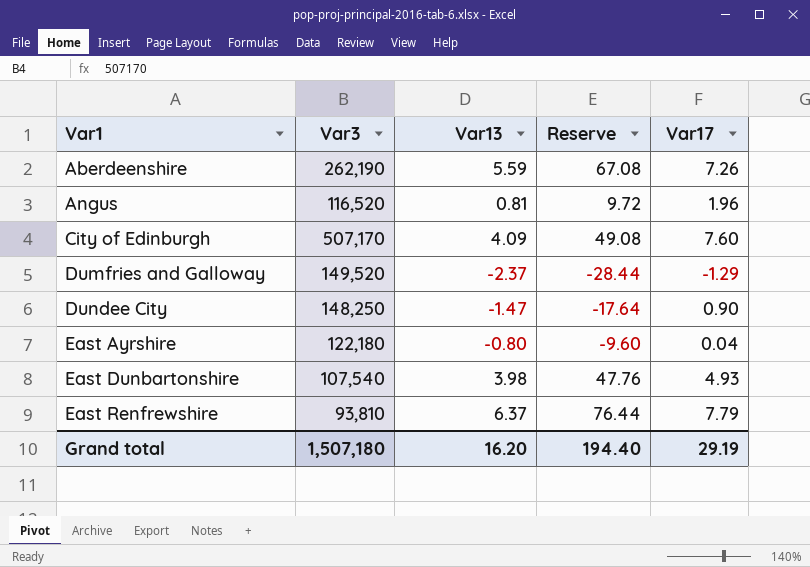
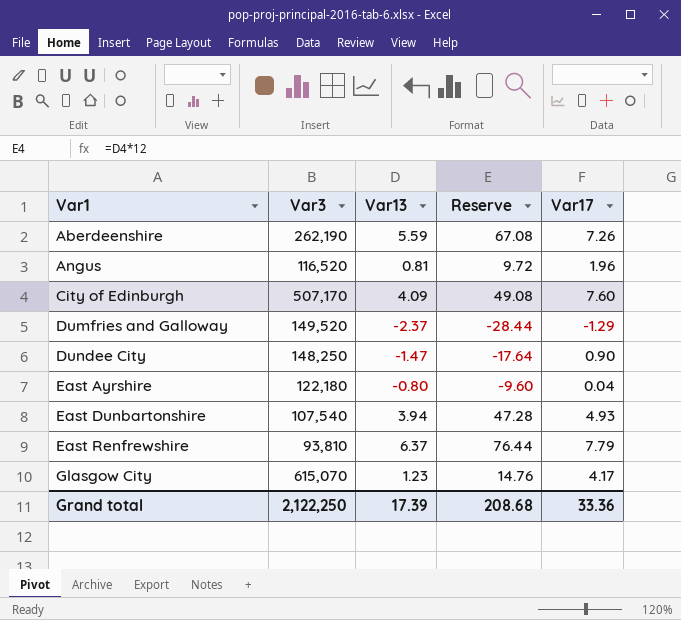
East Dunbartonshire | Var13: 3.98 -> 3.94
East Dunbartonshire | Reserve: 47.76 -> 47.28
row Glasgow City: none -> 615,070 | 1.23 | 14.76 | 4.17
Grand total | Var3: 1,507,180 -> 2,122,250
Grand total | Var13: 16.20 -> 17.39
Grand total | Reserve: 194.40 -> 208.68
Grand total | Var17: 29.19 -> 33.36

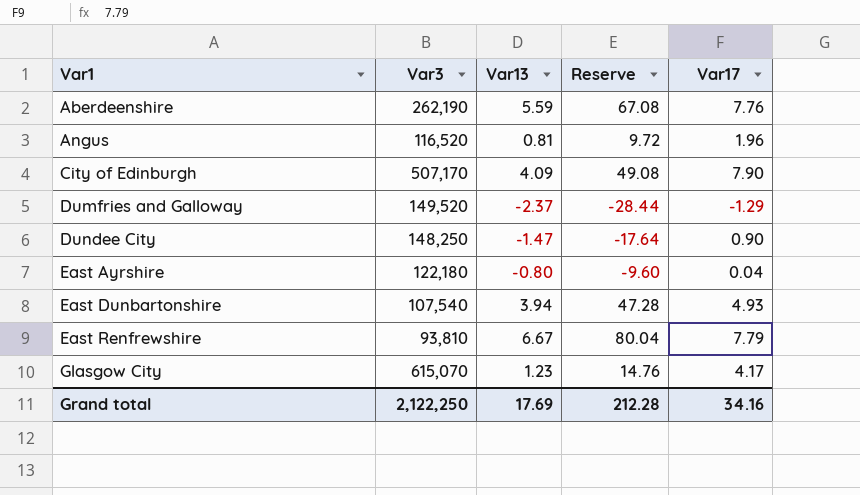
Aberdeenshire | Var17: 7.26 -> 7.76
City of Edinburgh | Var17: 7.60 -> 7.90
East Renfrewshire | Var13: 6.37 -> 6.67
East Renfrewshire | Reserve: 76.44 -> 80.04
Grand total | Var13: 17.39 -> 17.69
Grand total | Reserve: 208.68 -> 212.28
Grand total | Var17: 33.36 -> 34.16

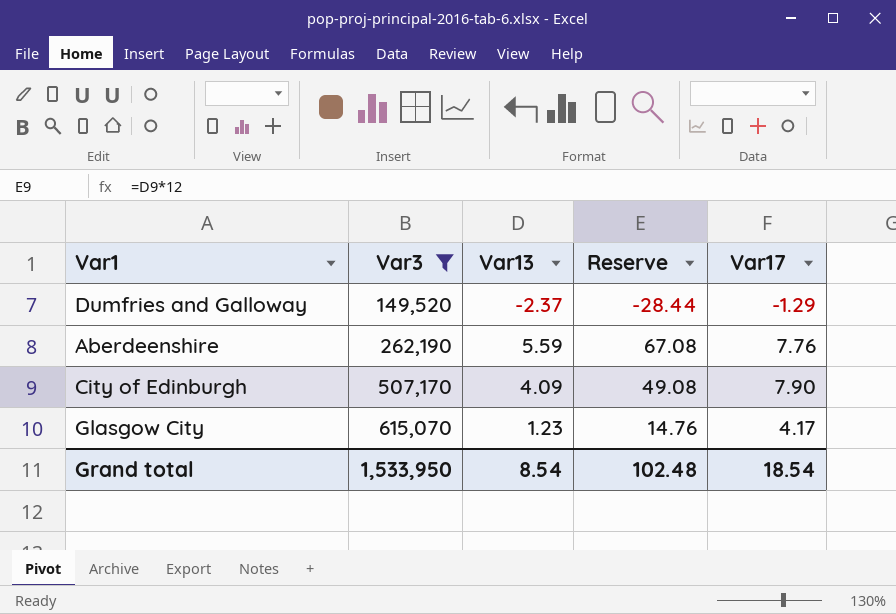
filter: none -> Var3 >= 149,520
row order: Var1 ascending -> Var3 ascending
Grand total | Var3: 2,122,250 -> 1,533,950
Grand total | Var13: 17.69 -> 8.54
Grand total | Reserve: 212.28 -> 102.48
Grand total | Var17: 34.16 -> 18.54

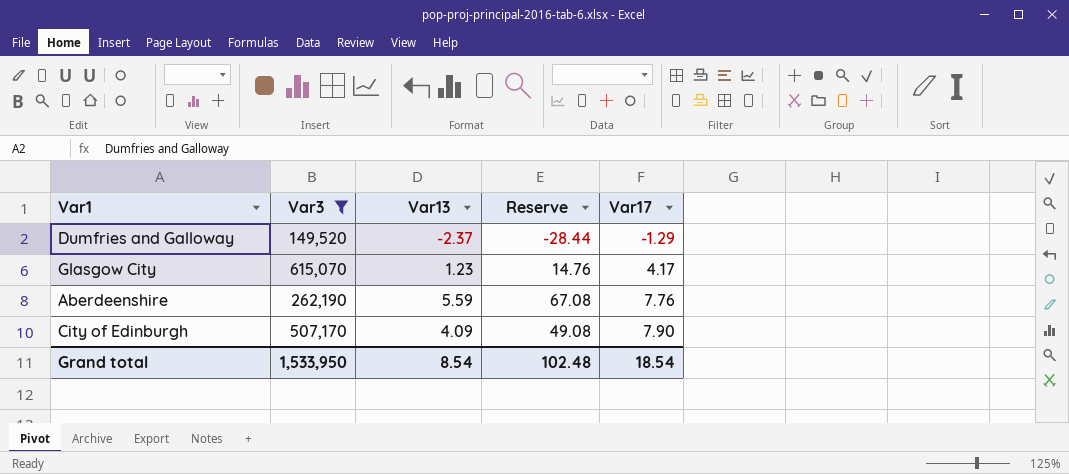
row order: Var3 ascending -> Var17 ascending

